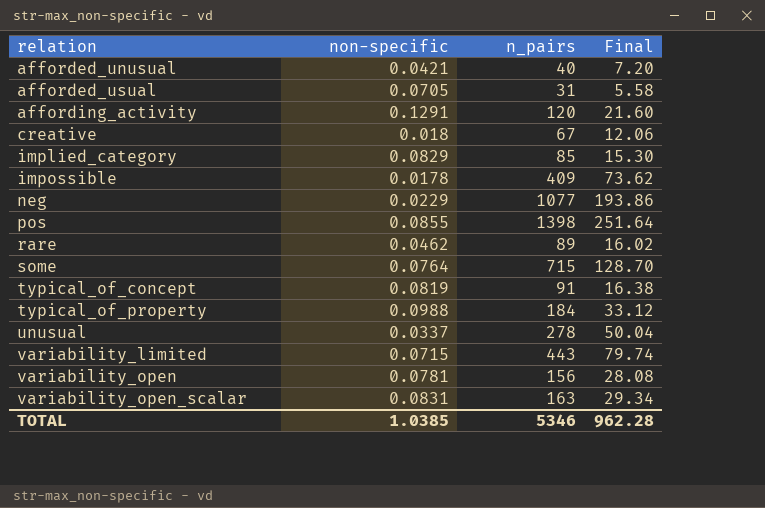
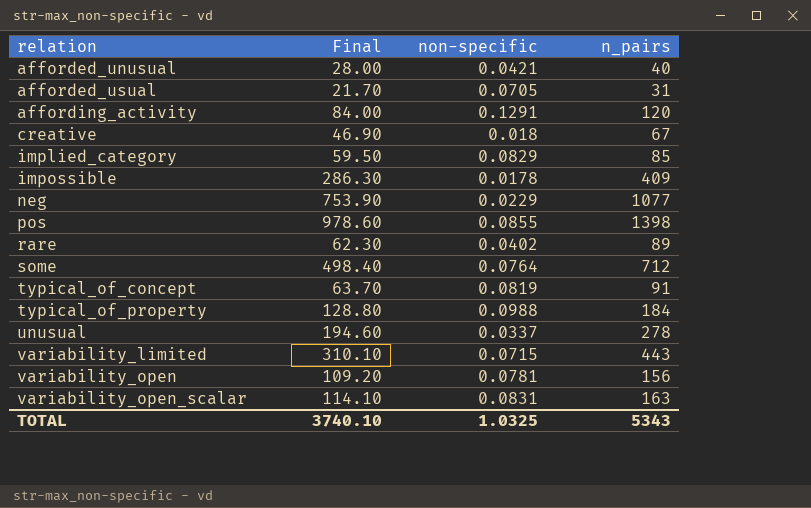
column Final | formula: [n_pairs] * 0.18 -> [n_pairs] * 0.7
column Final | position: 4 -> 2
rare | non-specific: 0.0462 -> 0.0402
some | n_pairs: 715 -> 712
TOTAL | Final: 962.28 -> 3740.10
TOTAL | non-specific: 1.0385 -> 1.0325
TOTAL | n_pairs: 5346 -> 5343

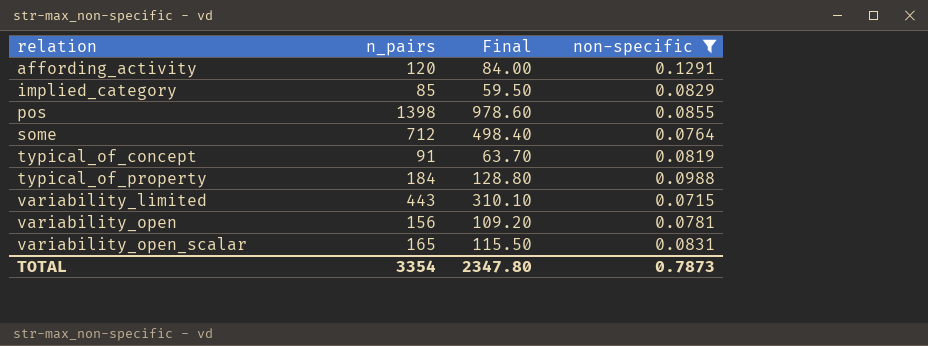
filter: none -> non-specific >= 0.0715
column n_pairs | position: 4 -> 2
variability_open_scalar | n_pairs: 163 -> 165
variability_open_scalar | Final: 114.10 -> 115.50
TOTAL | n_pairs: 5343 -> 3354
TOTAL | Final: 3740.10 -> 2347.80
TOTAL | non-specific: 1.0325 -> 0.7873

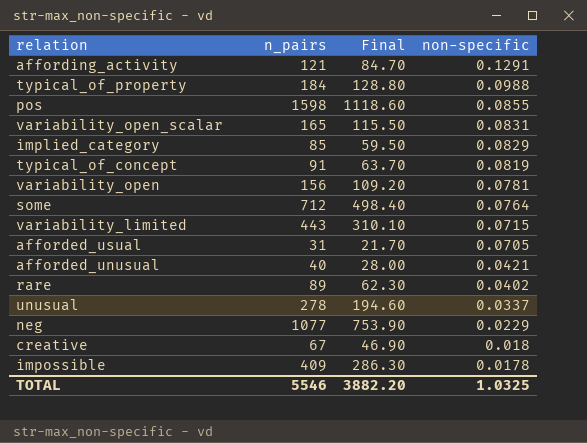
filter: non-specific >= 0.0715 -> none
row order: relation ascending -> non-specific descending
affording_activity | n_pairs: 120 -> 121
affording_activity | Final: 84.00 -> 84.70
pos | n_pairs: 1398 -> 1598
pos | Final: 978.60 -> 1118.60
TOTAL | n_pairs: 3354 -> 5546
TOTAL | Final: 2347.80 -> 3882.20
TOTAL | non-specific: 0.7873 -> 1.0325

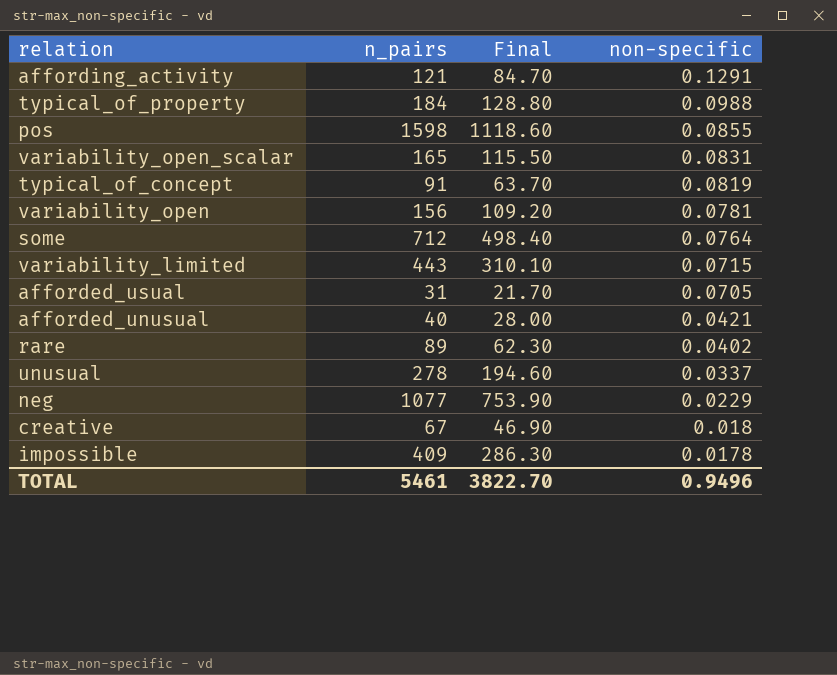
row implied_category: 85 | 59.50 | 0.0829 -> none
TOTAL | n_pairs: 5546 -> 5461
TOTAL | Final: 3882.20 -> 3822.70
TOTAL | non-specific: 1.0325 -> 0.9496

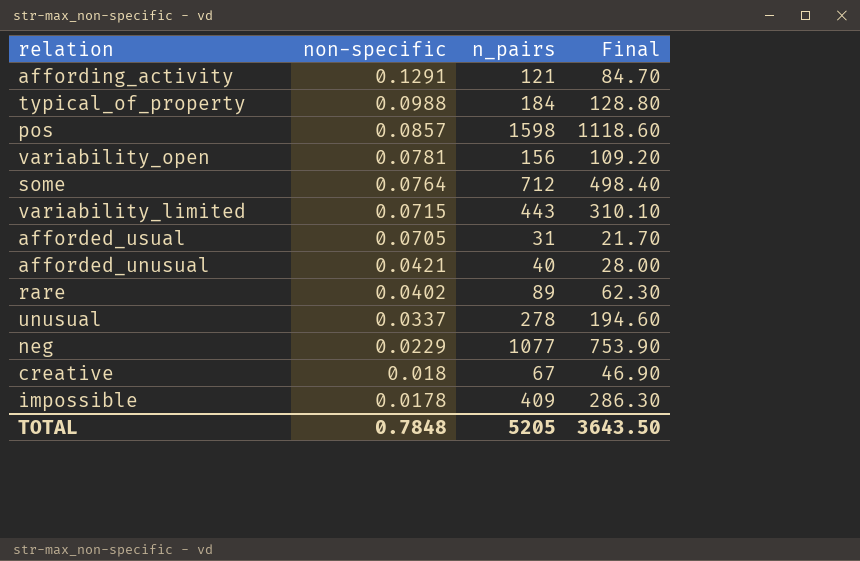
column non-specific | position: 4 -> 2
row variability_open_scalar: 165 | 115.50 | 0.0831 -> none
row typical_of_concept: 91 | 63.70 | 0.0819 -> none
pos | non-specific: 0.0855 -> 0.0857
TOTAL | non-specific: 0.9496 -> 0.7848
TOTAL | n_pairs: 5461 -> 5205
TOTAL | Final: 3822.70 -> 3643.50

